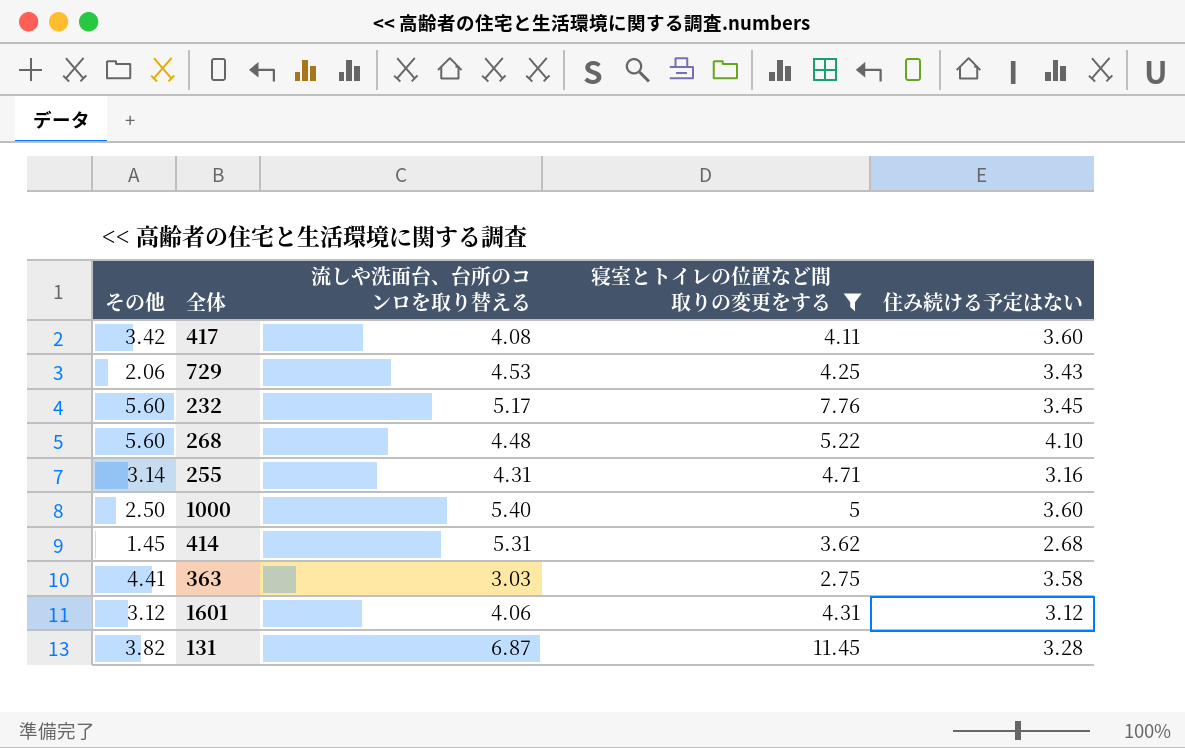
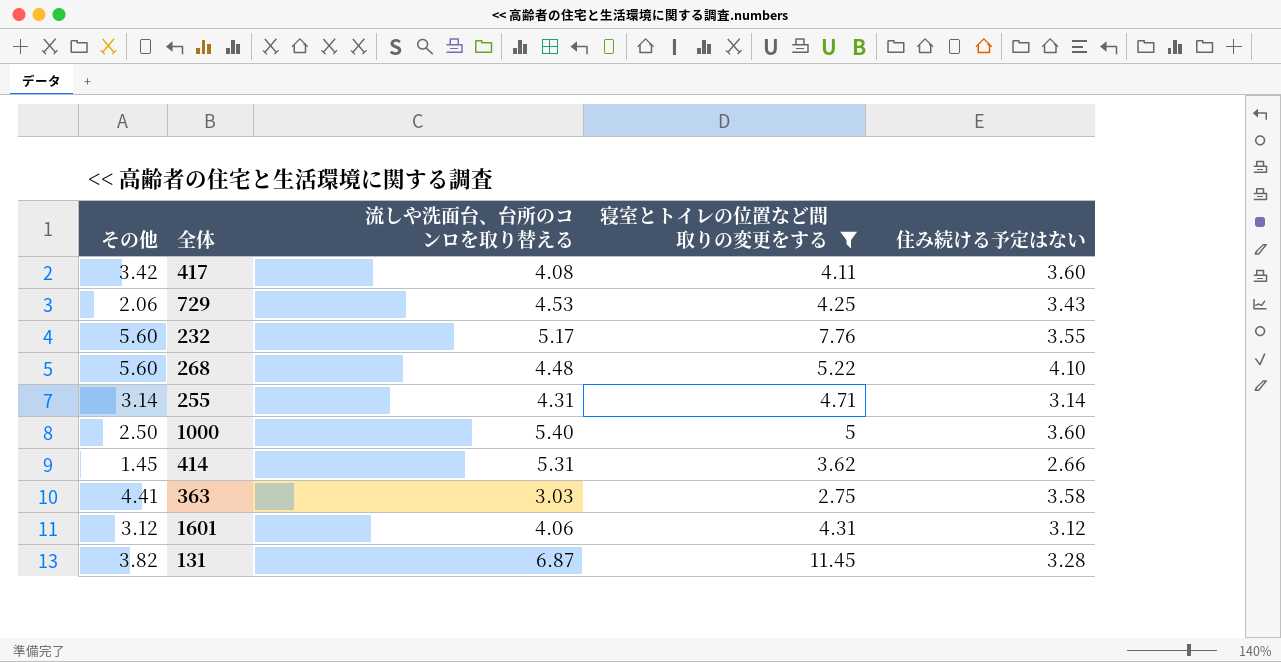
232 | 住み続ける予定はない: 3.45 -> 3.55
255 | 住み続ける予定はない: 3.16 -> 3.14
414 | 住み続ける予定はない: 2.68 -> 2.66

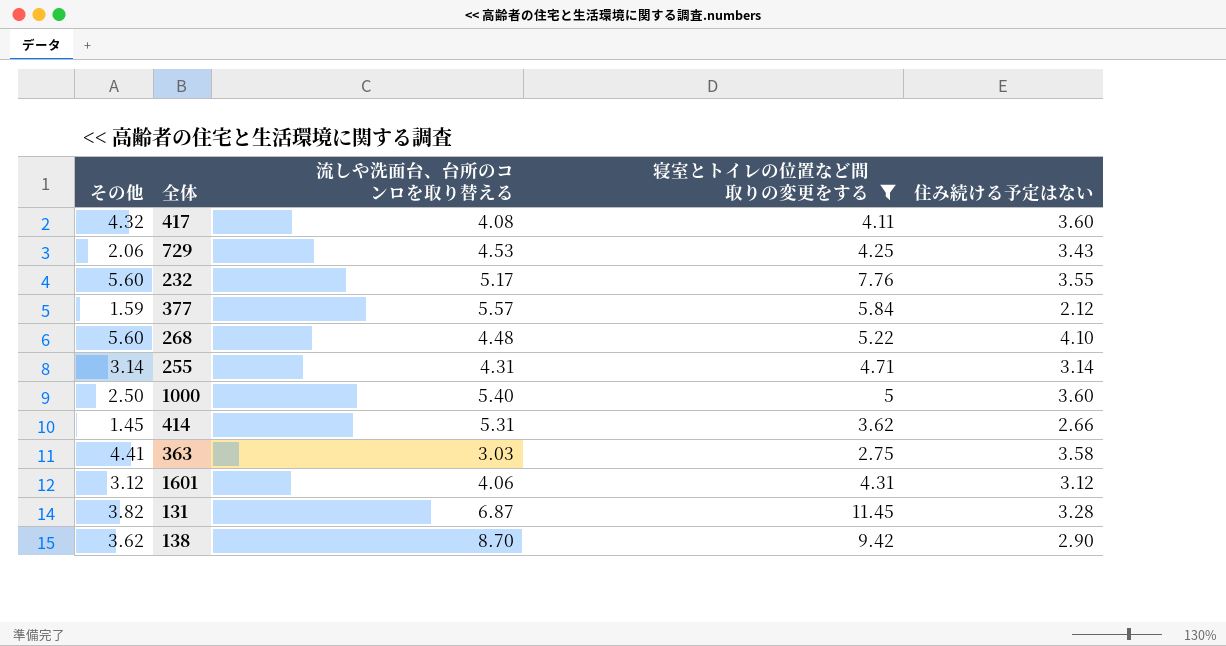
417 | その他: 3.42 -> 4.32
row 377: none -> 1.59 | 5.57 | 5.84 | 2.12
row 138: none -> 3.62 | 8.70 | 9.42 | 2.90

